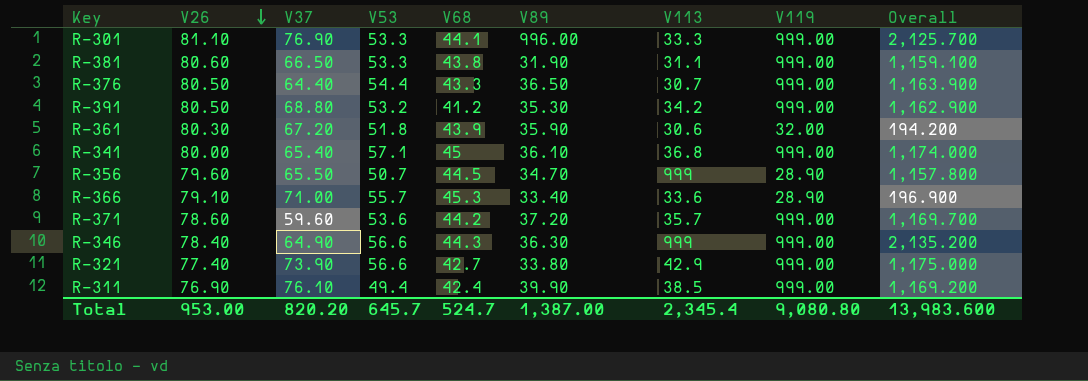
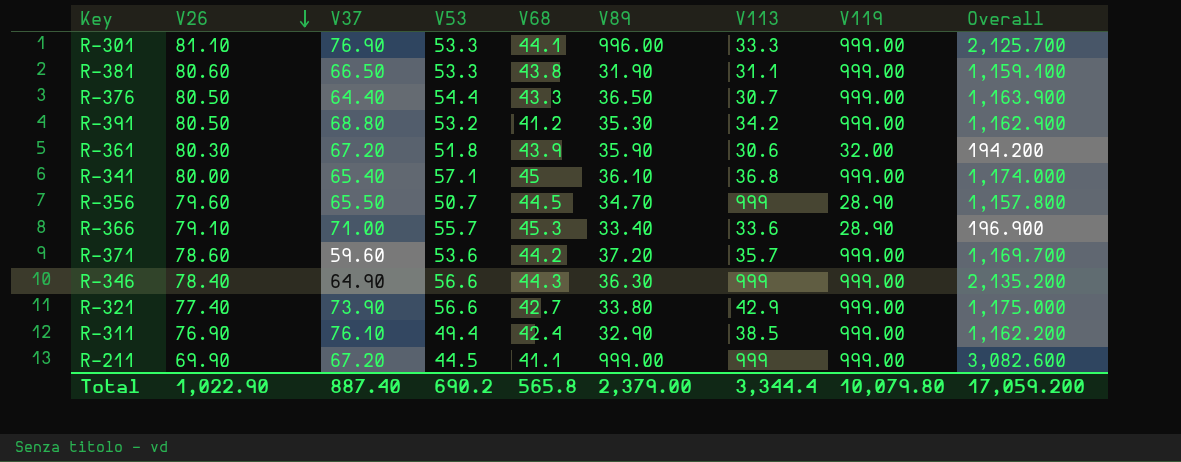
R-311 | V89: 39.90 -> 32.90
R-311 | Overall: 1,169.200 -> 1,162.200
row R-211: none -> 69.90 | 67.20 | 44.5 | 41.1 | 999.00 | 999 | 999.00 | 3,082.600
Total | V26: 953.00 -> 1,022.90
Total | V37: 820.20 -> 887.40
Total | V53: 645.7 -> 690.2
Total | V68: 524.7 -> 565.8
Total | V89: 1,387.00 -> 2,379.00
Total | V113: 2,345.4 -> 3,344.4
Total | V119: 9,080.80 -> 10,079.80
Total | Overall: 13,983.600 -> 17,059.200

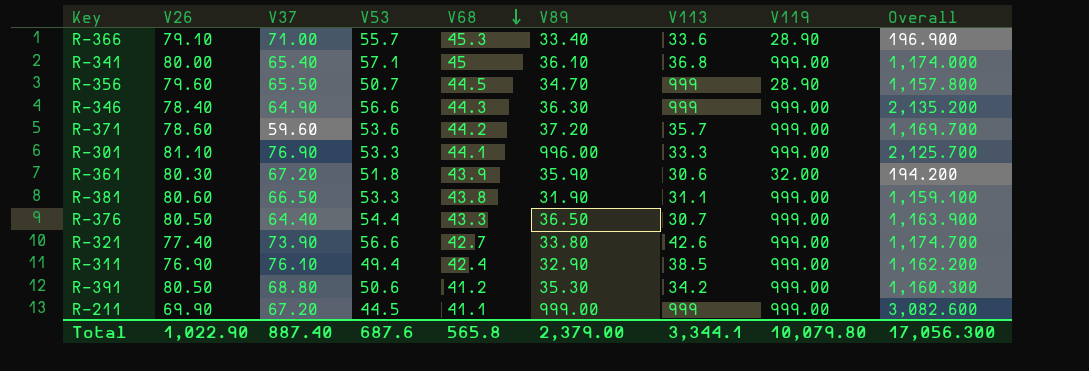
row order: V26 descending -> V68 descending
R-321 | V113: 42.9 -> 42.6
R-321 | Overall: 1,175.000 -> 1,174.700
R-391 | V53: 53.2 -> 50.6
R-391 | Overall: 1,162.900 -> 1,160.300
Total | V53: 690.2 -> 687.6
Total | V113: 3,344.4 -> 3,344.1
Total | Overall: 17,059.200 -> 17,056.300

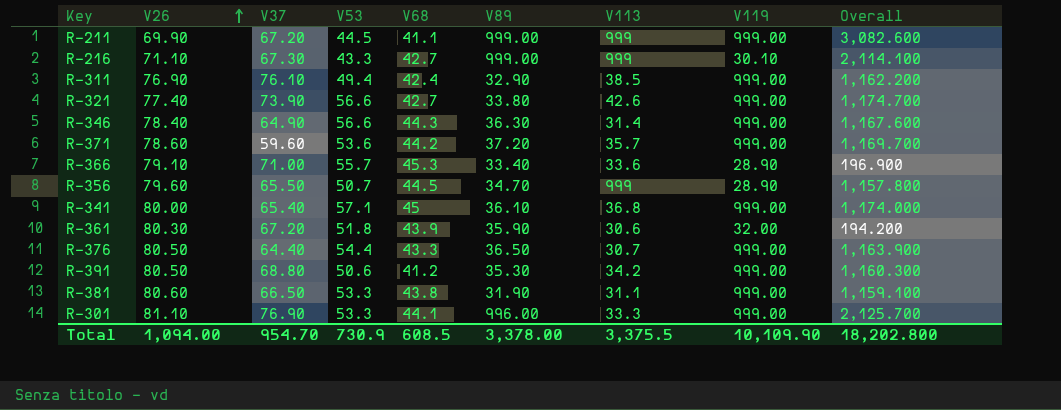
row order: V68 descending -> V26 ascending
row R-216: none -> 71.10 | 67.30 | 43.3 | 42.7 | 999.00 | 999 | 30.10 | 2,114.100
R-346 | V113: 999 -> 31.4
R-346 | Overall: 2,135.200 -> 1,167.600
Total | V26: 1,022.90 -> 1,094.00
Total | V37: 887.40 -> 954.70
Total | V53: 687.6 -> 730.9
Total | V68: 565.8 -> 608.5
Total | V89: 2,379.00 -> 3,378.00
Total | V113: 3,344.1 -> 3,375.5
Total | V119: 10,079.80 -> 10,109.90
Total | Overall: 17,056.300 -> 18,202.800

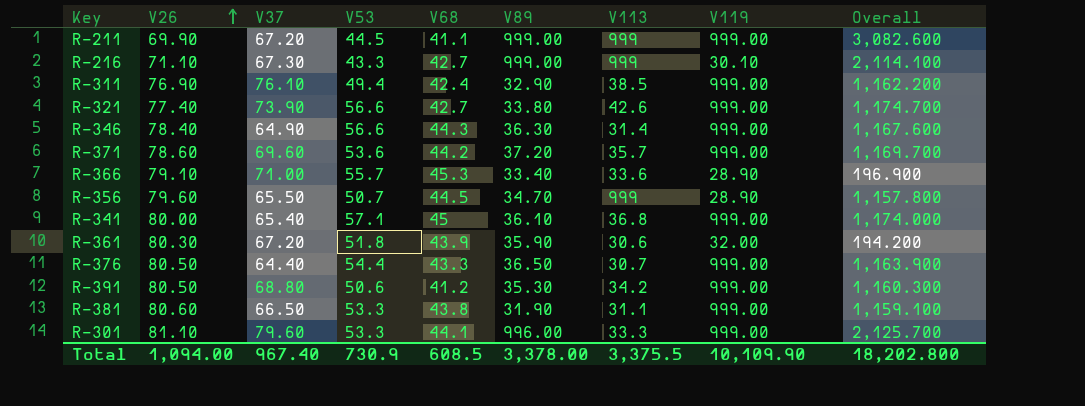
R-371 | V37: 59.60 -> 69.60
R-301 | V37: 76.90 -> 79.60
Total | V37: 954.70 -> 967.40

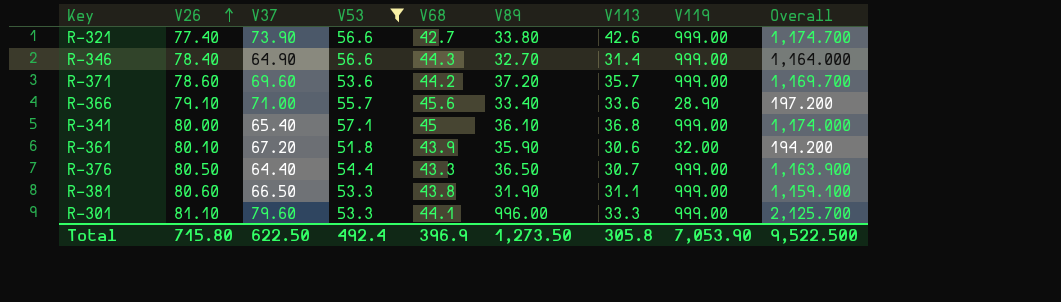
filter: none -> V53 >= 51.8
R-346 | V89: 36.30 -> 32.70
R-346 | Overall: 1,167.600 -> 1,164.000
R-366 | V68: 45.3 -> 45.6
R-366 | Overall: 196.900 -> 197.200
R-361 | V26: 80.30 -> 80.10
Total | V26: 1,094.00 -> 715.80
Total | V37: 967.40 -> 622.50
Total | V53: 730.9 -> 492.4
Total | V68: 608.5 -> 396.9
Total | V89: 3,378.00 -> 1,273.50
Total | V113: 3,375.5 -> 305.8
Total | V119: 10,109.90 -> 7,053.90
Total | Overall: 18,202.800 -> 9,522.500

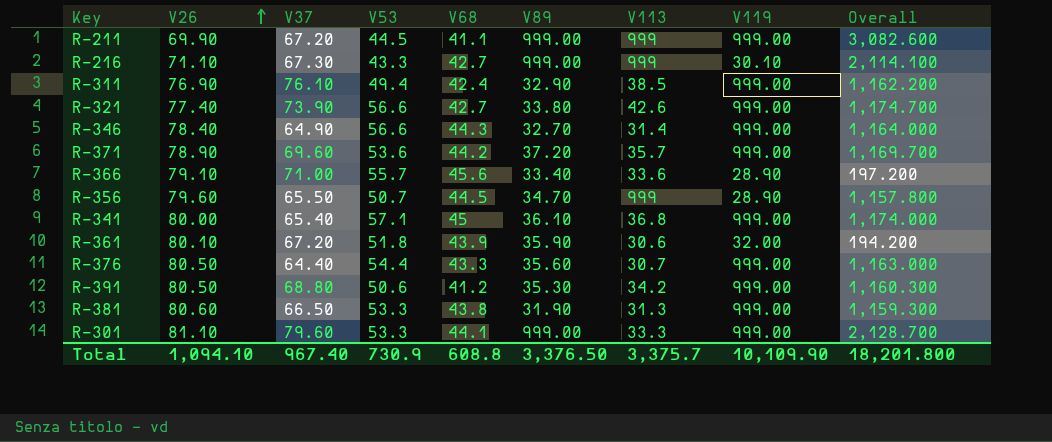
filter: V53 >= 51.8 -> none
R-371 | V26: 78.60 -> 78.90
R-376 | V89: 36.50 -> 35.60
R-376 | Overall: 1,163.900 -> 1,163.000
R-381 | V113: 31.1 -> 31.3
R-381 | Overall: 1,159.100 -> 1,159.300
R-301 | V89: 996.00 -> 999.00
R-301 | Overall: 2,125.700 -> 2,128.700
Total | V26: 715.80 -> 1,094.10
Total | V37: 622.50 -> 967.40
Total | V53: 492.4 -> 730.9
Total | V68: 396.9 -> 608.8
Total | V89: 1,273.50 -> 3,376.50
Total | V113: 305.8 -> 3,375.7
Total | V119: 7,053.90 -> 10,109.90
Total | Overall: 9,522.500 -> 18,201.800

